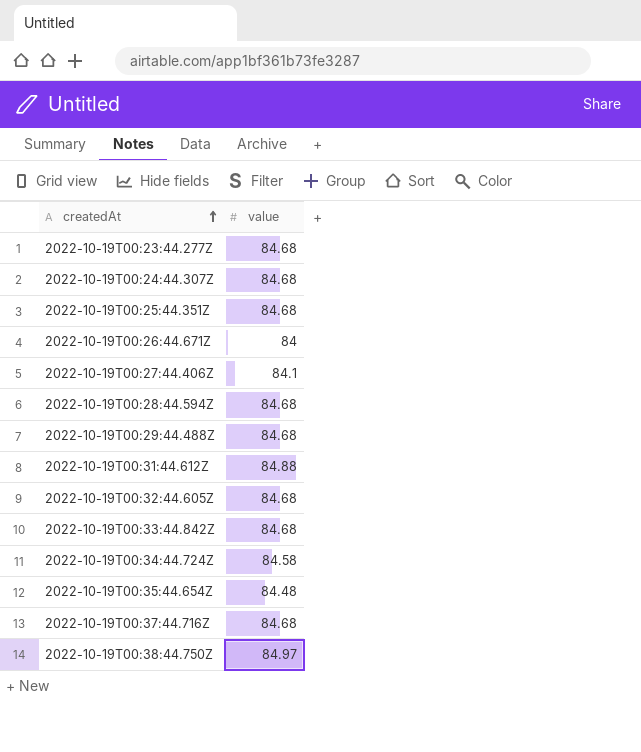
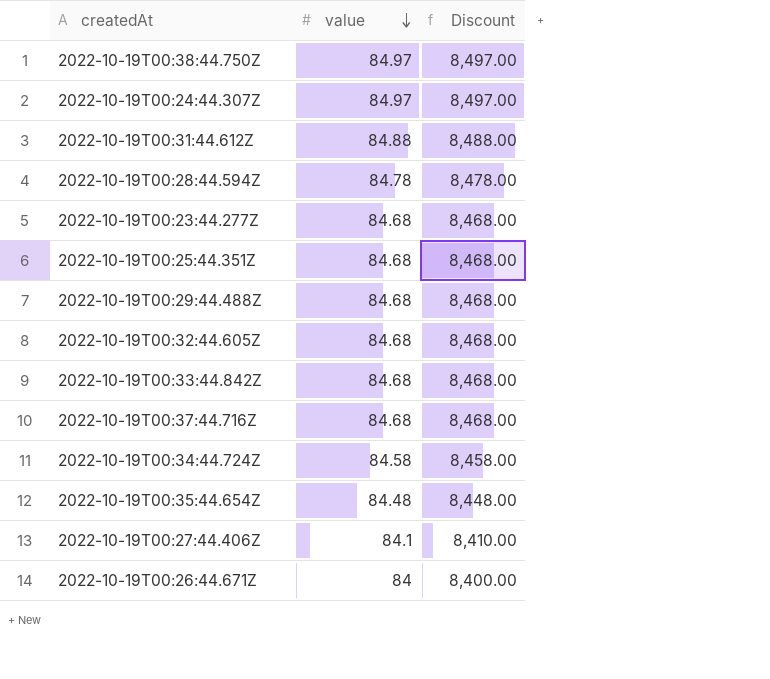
row order: createdAt ascending -> value descending
column Discount | formula: none -> [value] * 100
2022-10-19T00:24:44.307Z | value: 84.68 -> 84.97
2022-10-19T00:28:44.594Z | value: 84.68 -> 84.78

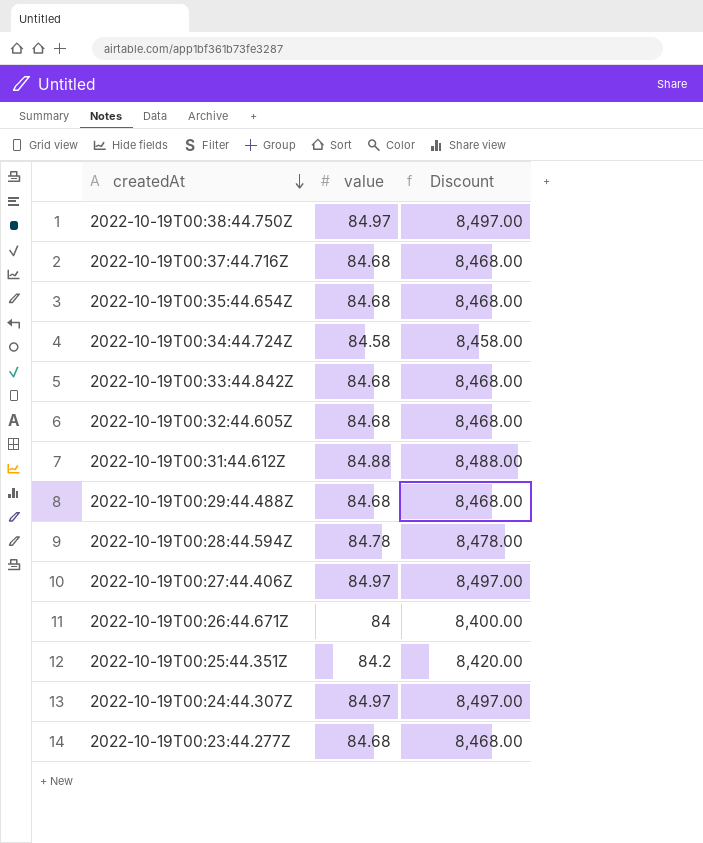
row order: value descending -> createdAt descending
2022-10-19T00:35:44.654Z | value: 84.48 -> 84.68
2022-10-19T00:35:44.654Z | Discount: 8,448.00 -> 8,468.00
2022-10-19T00:27:44.406Z | value: 84.1 -> 84.97
2022-10-19T00:27:44.406Z | Discount: 8,410.00 -> 8,497.00
2022-10-19T00:25:44.351Z | value: 84.68 -> 84.2
2022-10-19T00:25:44.351Z | Discount: 8,468.00 -> 8,420.00

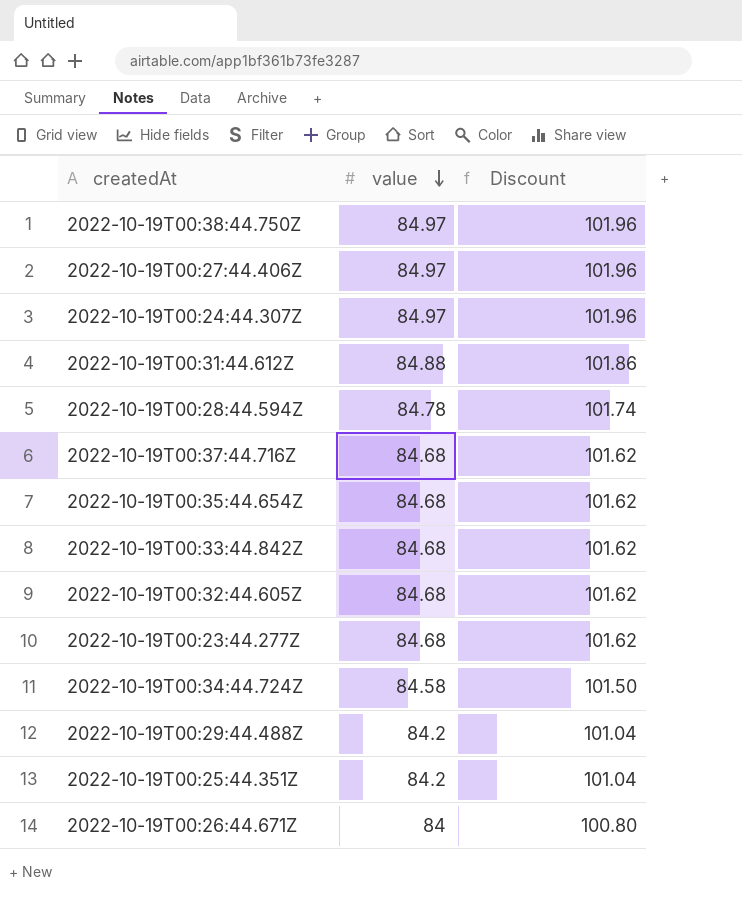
row order: createdAt descending -> value descending
column Discount | formula: [value] * 100 -> [value] * 1.2
2022-10-19T00:29:44.488Z | value: 84.68 -> 84.2

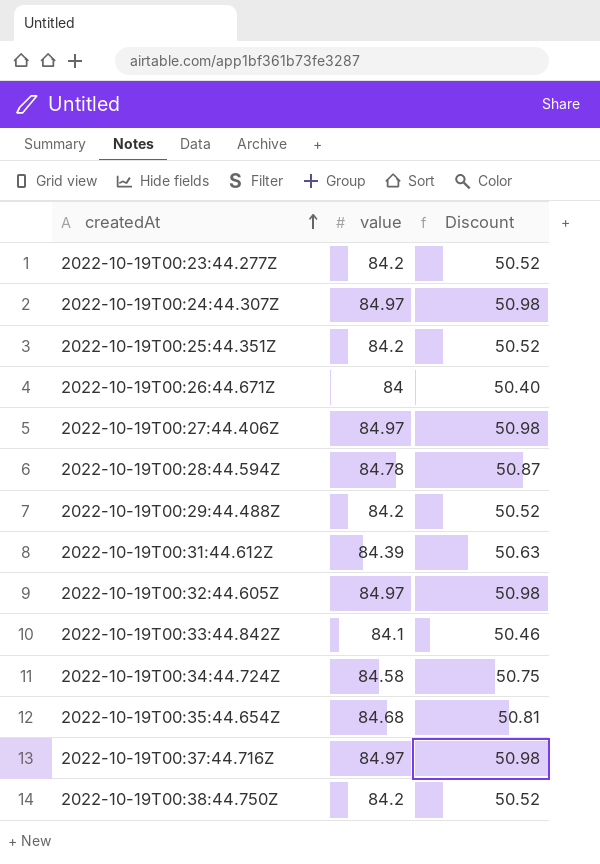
row order: value descending -> createdAt ascending
column Discount | formula: [value] * 1.2 -> [value] * 0.6
2022-10-19T00:23:44.277Z | value: 84.68 -> 84.2
2022-10-19T00:31:44.612Z | value: 84.88 -> 84.39
2022-10-19T00:32:44.605Z | value: 84.68 -> 84.97
2022-10-19T00:33:44.842Z | value: 84.68 -> 84.1
2022-10-19T00:37:44.716Z | value: 84.68 -> 84.97
2022-10-19T00:38:44.750Z | value: 84.97 -> 84.2

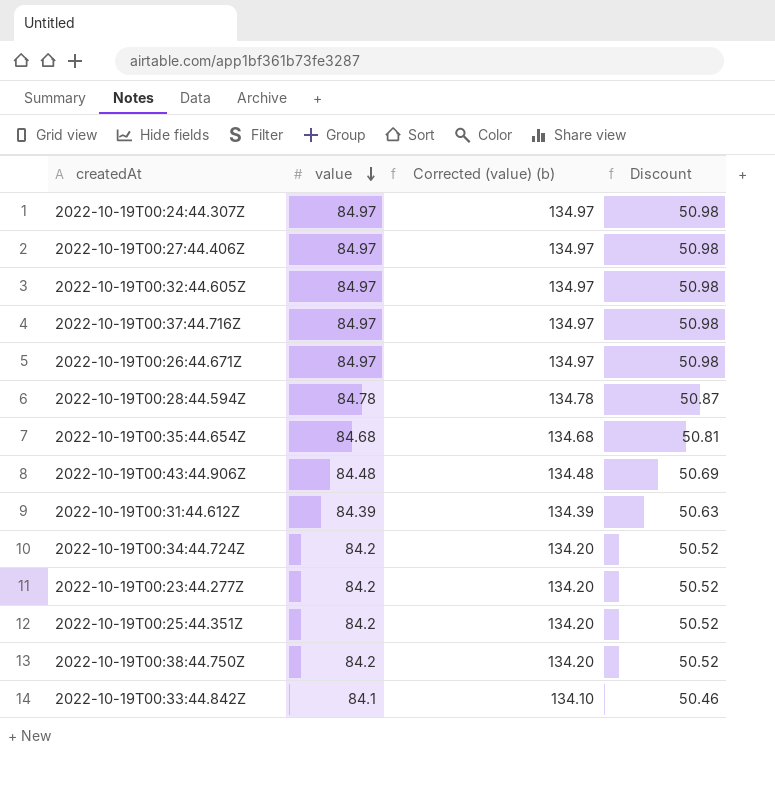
row order: createdAt ascending -> value descending
column Corrected (value) (b) | formula: none -> [value] + 50
row 2022-10-19T00:29:44.488Z: 84.2 | 50.52 -> none
2022-10-19T00:26:44.671Z | value: 84 -> 84.97
2022-10-19T00:26:44.671Z | Discount: 50.40 -> 50.98
row 2022-10-19T00:43:44.906Z: none -> 84.48 | 134.48 | 50.69
2022-10-19T00:34:44.724Z | value: 84.58 -> 84.2
2022-10-19T00:34:44.724Z | Discount: 50.75 -> 50.52

